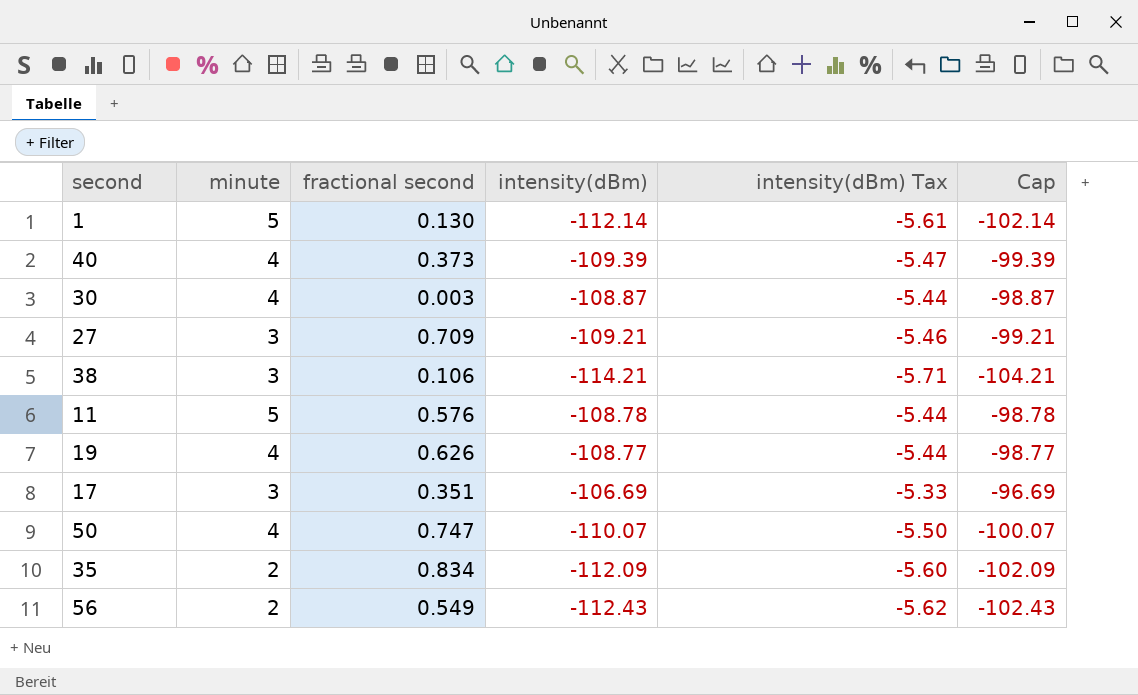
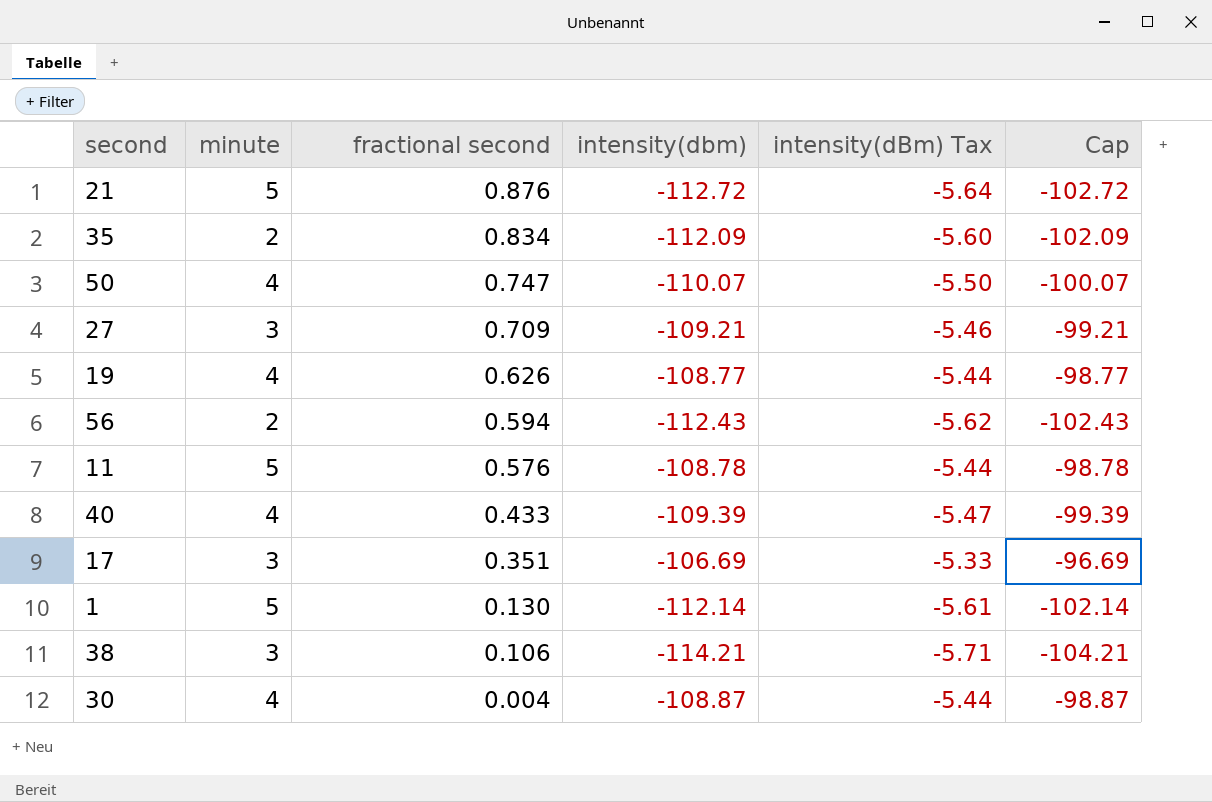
row order: none -> fractional second descending
column name: intensity(dBm) -> intensity(dbm)
row 21: none -> 5 | 0.876 | -112.72 | -5.64 | -102.72
56 | fractional second: 0.549 -> 0.594
40 | fractional second: 0.373 -> 0.433
30 | fractional second: 0.003 -> 0.004

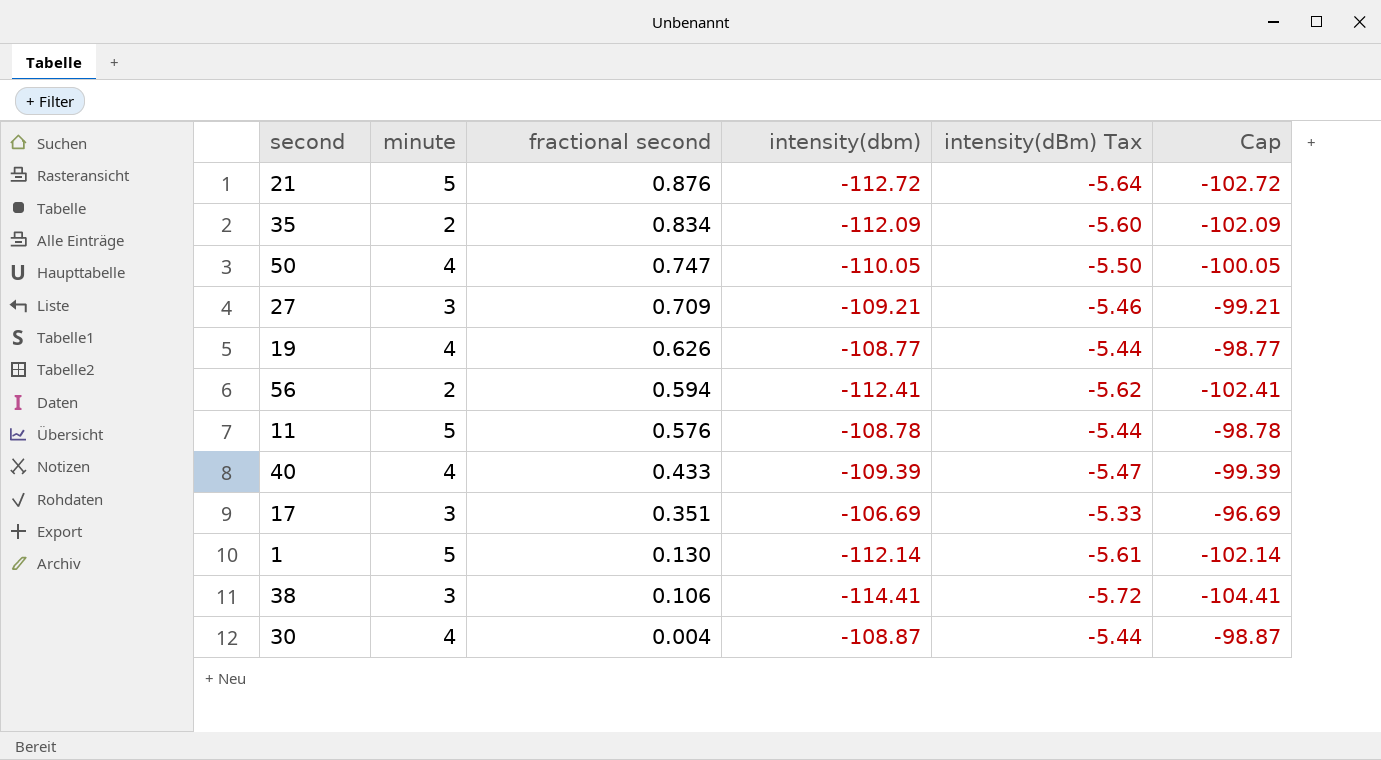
50 | intensity(dbm): -110.07 -> -110.05
50 | Cap: -100.07 -> -100.05
56 | intensity(dbm): -112.43 -> -112.41
56 | Cap: -102.43 -> -102.41
38 | intensity(dbm): -114.21 -> -114.41
38 | intensity(dBm) Tax: -5.71 -> -5.72
38 | Cap: -104.21 -> -104.41

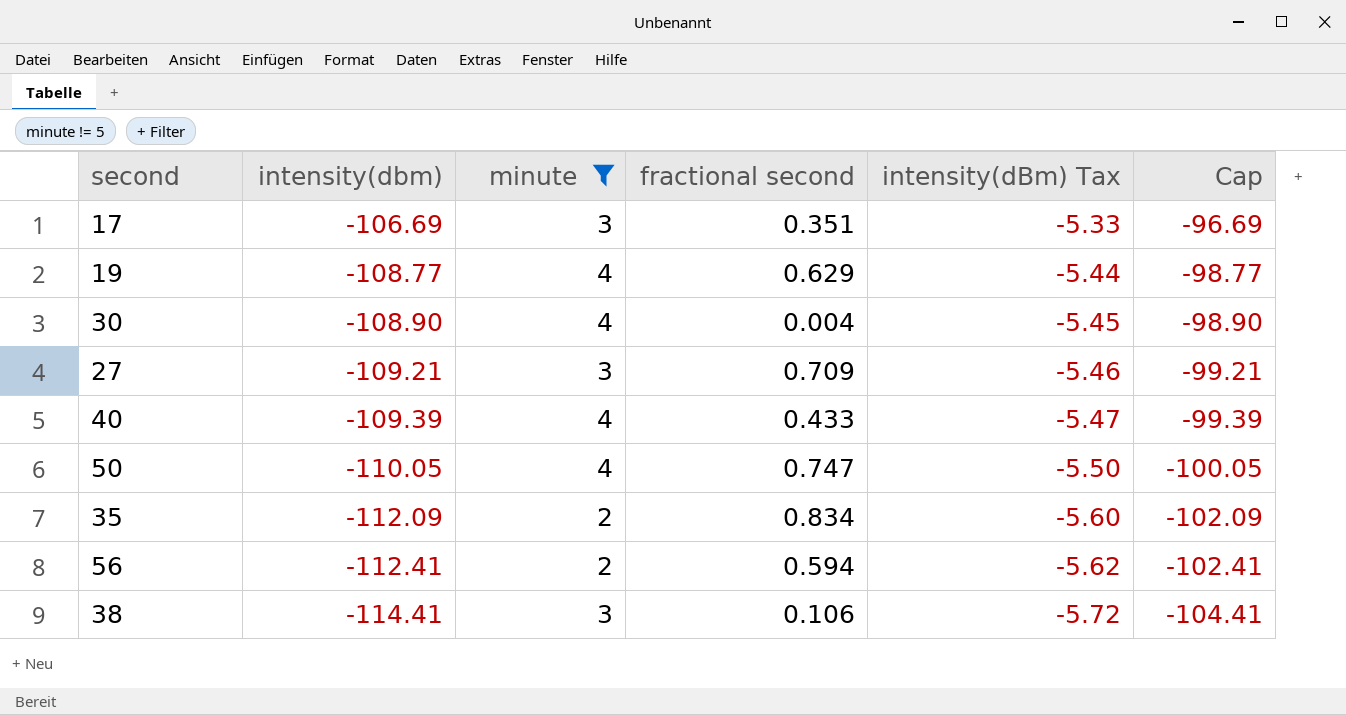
filter: none -> minute != 5
row order: fractional second descending -> intensity(dbm) descending
column intensity(dbm) | position: 4 -> 2
19 | fractional second: 0.626 -> 0.629
30 | intensity(dbm): -108.87 -> -108.90
30 | intensity(dBm) Tax: -5.44 -> -5.45
30 | Cap: -98.87 -> -98.90

